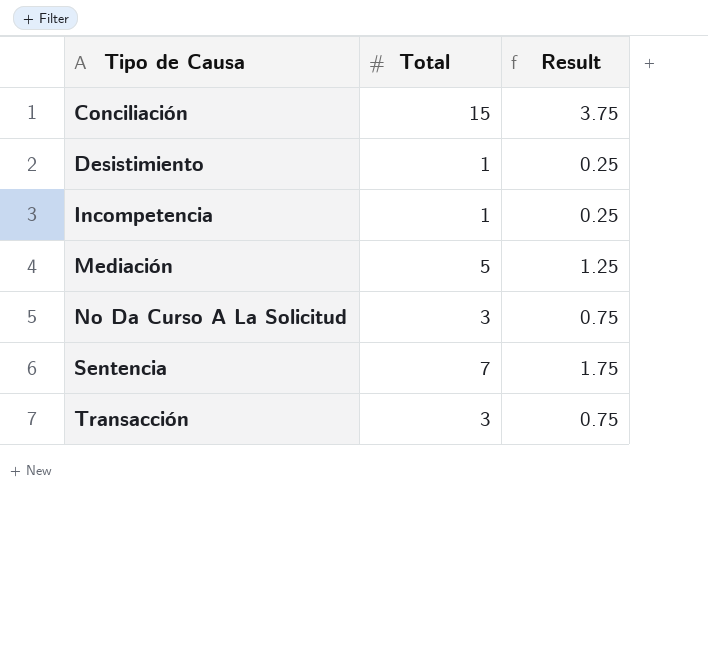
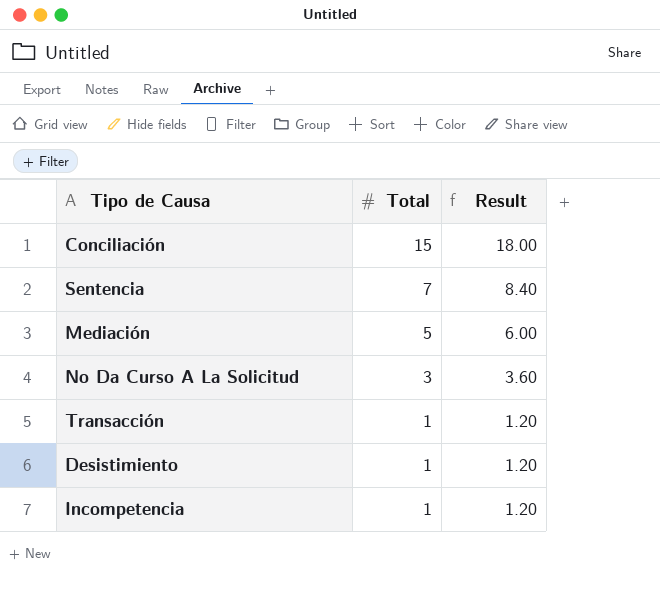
row order: Tipo de Causa ascending -> Total descending
column Result | formula: [Total] * 0.25 -> [Total] * 1.2
Transacción | Total: 3 -> 1

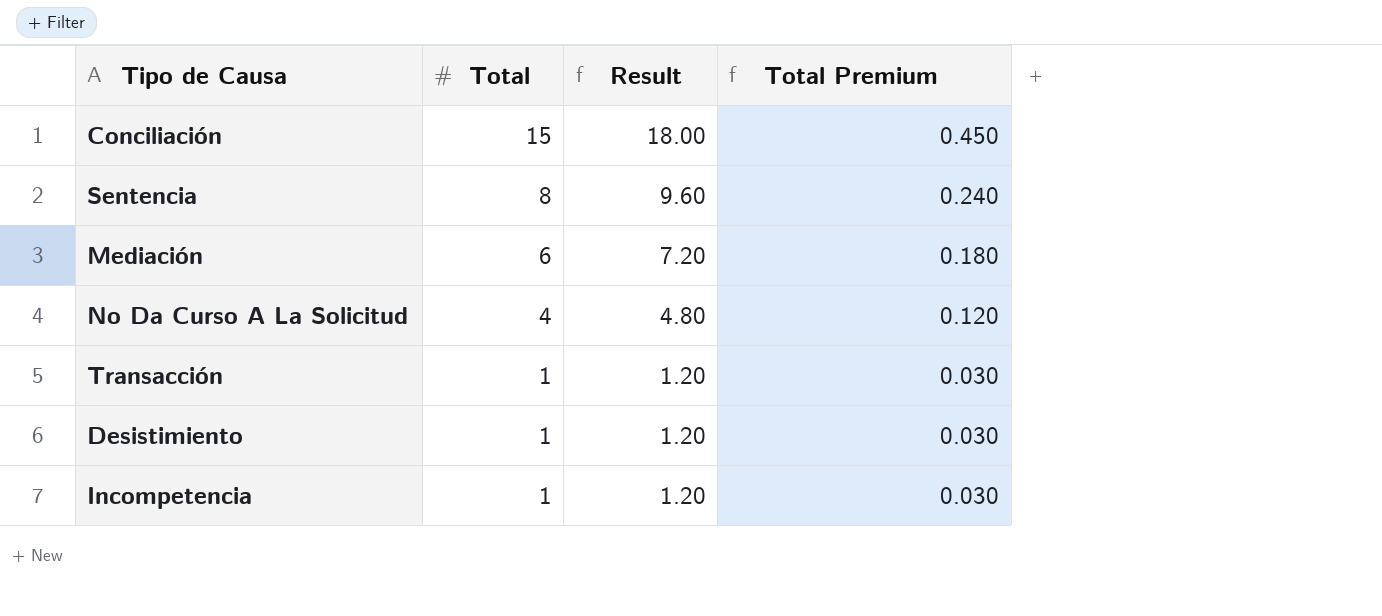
column Total Premium | formula: none -> [Total] * 0.03
Sentencia | Total: 7 -> 8
Sentencia | Result: 8.40 -> 9.60
Mediación | Total: 5 -> 6
Mediación | Result: 6.00 -> 7.20
No Da Curso A La Solicitud | Total: 3 -> 4
No Da Curso A La Solicitud | Result: 3.60 -> 4.80

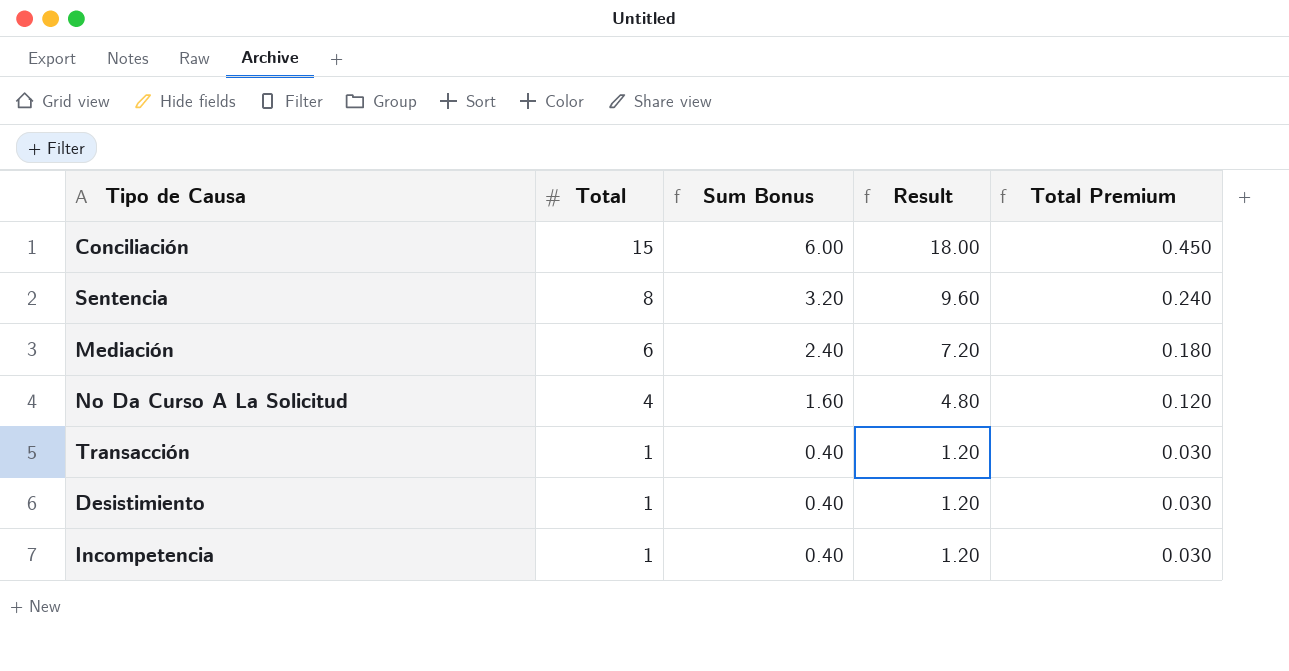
column Sum Bonus | formula: none -> [Total] * 0.4

